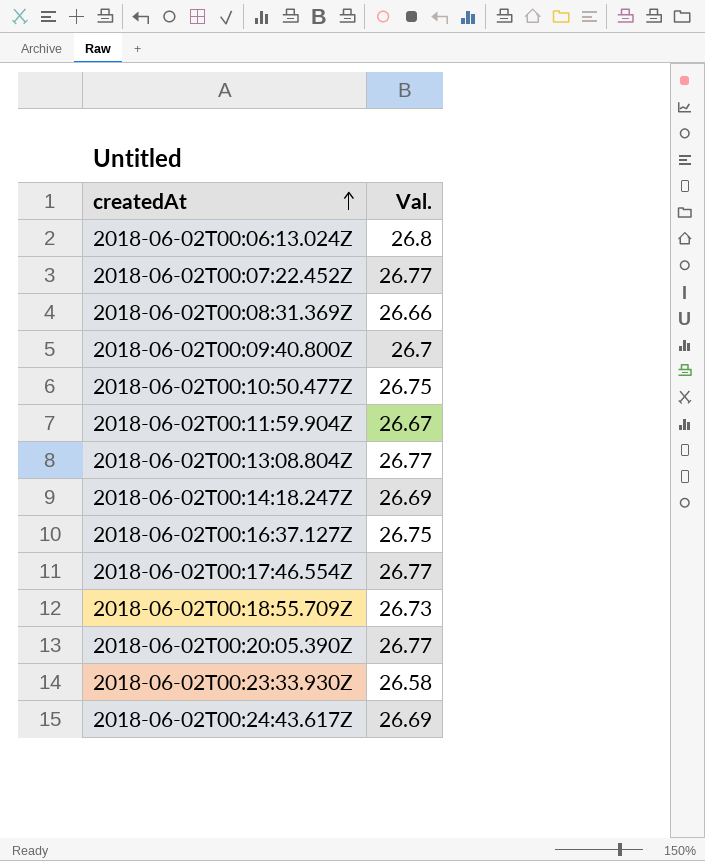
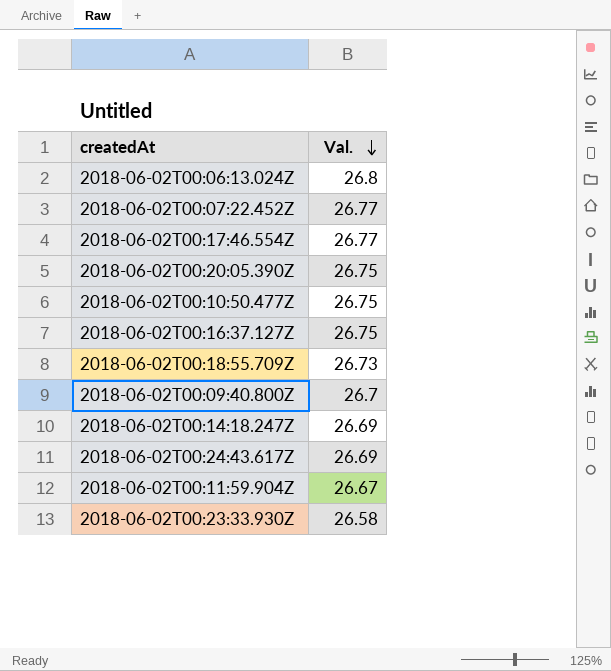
row order: createdAt ascending -> Val. descending
row 2018-06-02T00:08:31.369Z: 26.66 -> none
row 2018-06-02T00:13:08.804Z: 26.77 -> none
2018-06-02T00:20:05.390Z | Val.: 26.77 -> 26.75

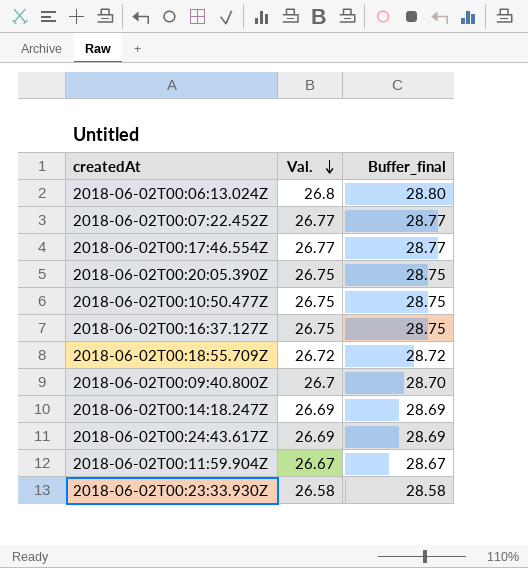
column Buffer_final | formula: none -> [Val.] + 2
2018-06-02T00:18:55.709Z | Val.: 26.73 -> 26.72

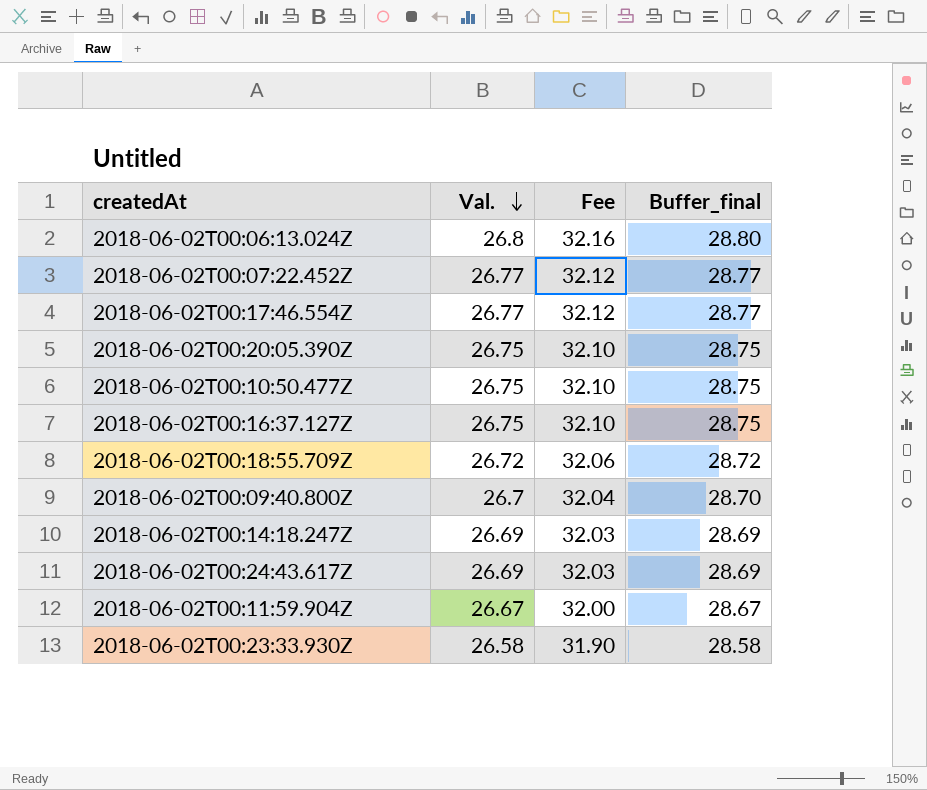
column Fee | formula: none -> [Val.] * 1.2

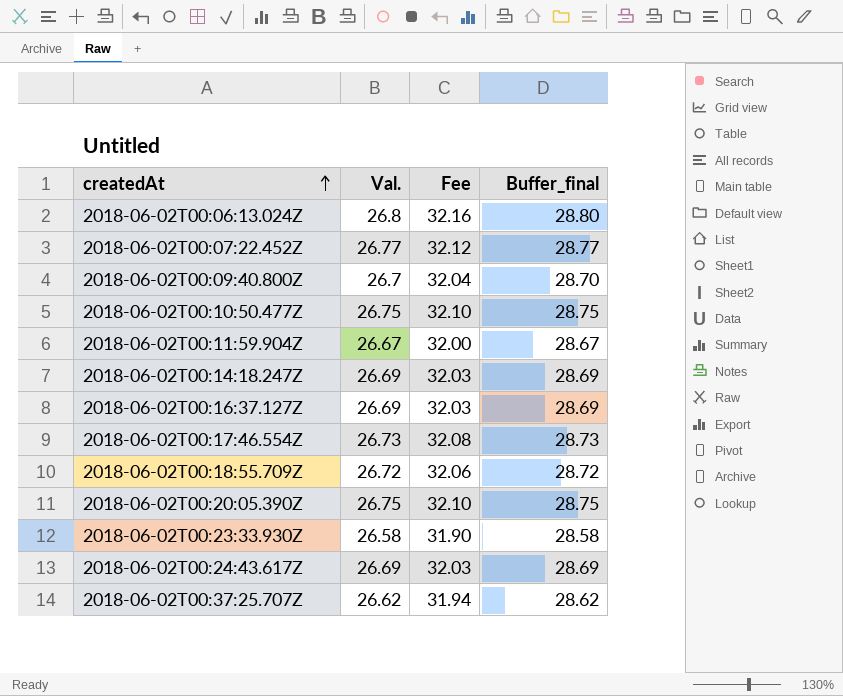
row order: Val. descending -> createdAt ascending
2018-06-02T00:16:37.127Z | Val.: 26.75 -> 26.69
2018-06-02T00:16:37.127Z | Fee: 32.10 -> 32.03
2018-06-02T00:16:37.127Z | Buffer_final: 28.75 -> 28.69
2018-06-02T00:17:46.554Z | Val.: 26.77 -> 26.73
2018-06-02T00:17:46.554Z | Fee: 32.12 -> 32.08
2018-06-02T00:17:46.554Z | Buffer_final: 28.77 -> 28.73
row 2018-06-02T00:37:25.707Z: none -> 26.62 | 31.94 | 28.62

